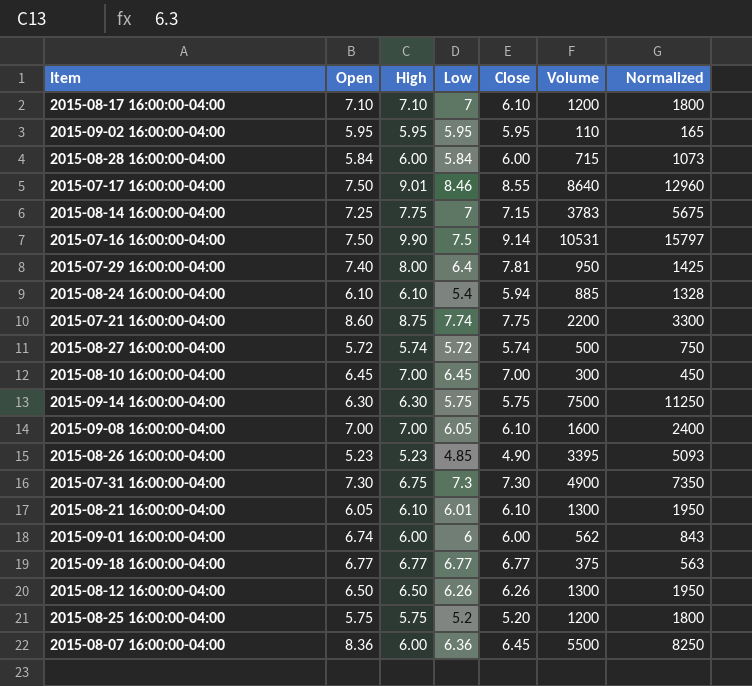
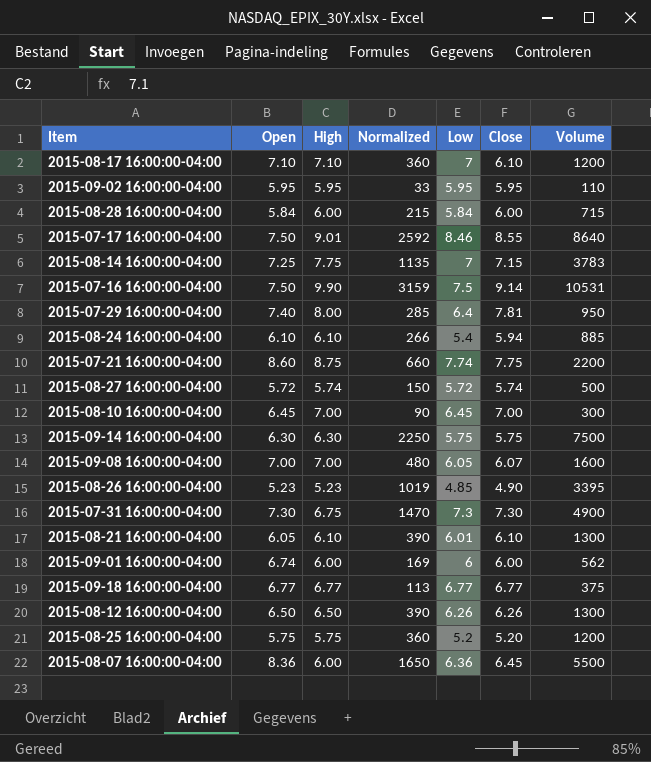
column Normalized | formula: [Volume] * 1.5 -> [Volume] * 0.3
column Normalized | position: 7 -> 4
2015-09-08 16:00:00-04:00 | Close: 6.10 -> 6.07

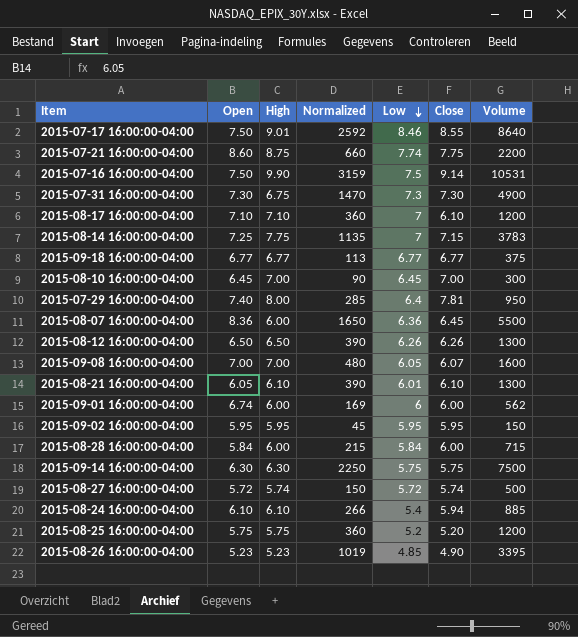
row order: none -> Low descending
2015-09-02 16:00:00-04:00 | Normalized: 33 -> 45
2015-09-02 16:00:00-04:00 | Volume: 110 -> 150

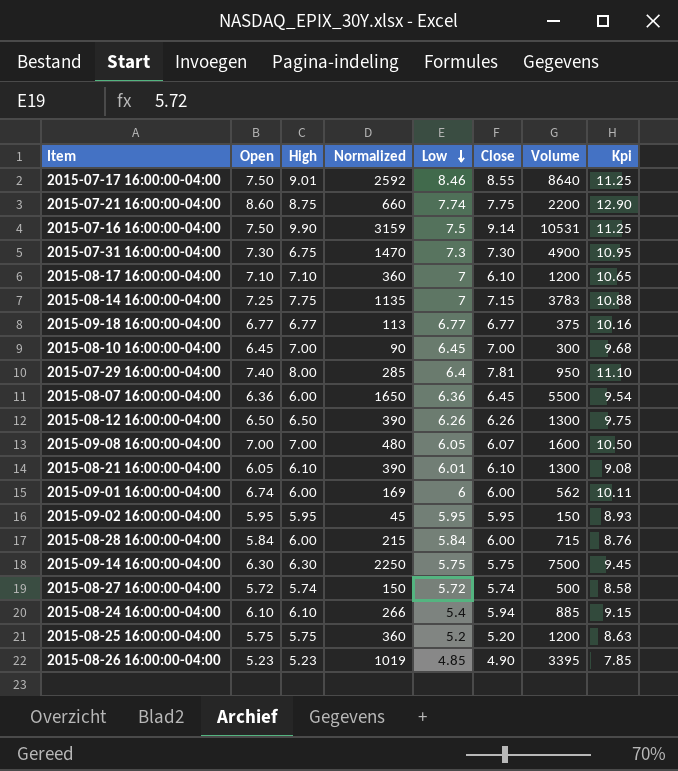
column Kpi | formula: none -> [Open] * 1.5
2015-08-07 16:00:00-04:00 | Open: 8.36 -> 6.36

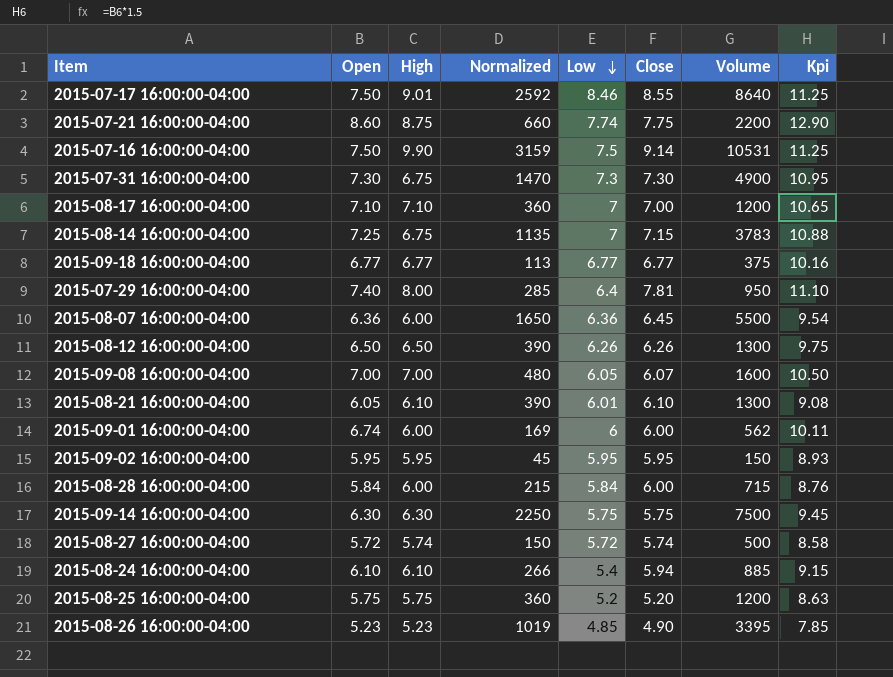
row 2015-08-10 16:00:00-04:00: 6.45 | 7.00 | 90 | 6.45 | 7.00 | 300 | 9.68 -> none
2015-08-17 16:00:00-04:00 | Close: 6.10 -> 7.00
2015-08-14 16:00:00-04:00 | High: 7.75 -> 6.75

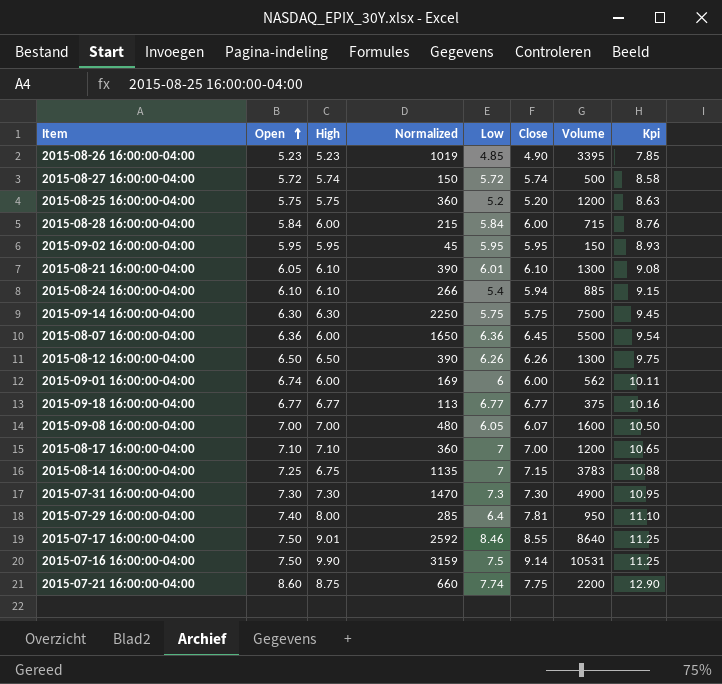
row order: Low descending -> Open ascending
2015-07-31 16:00:00-04:00 | High: 6.75 -> 7.30

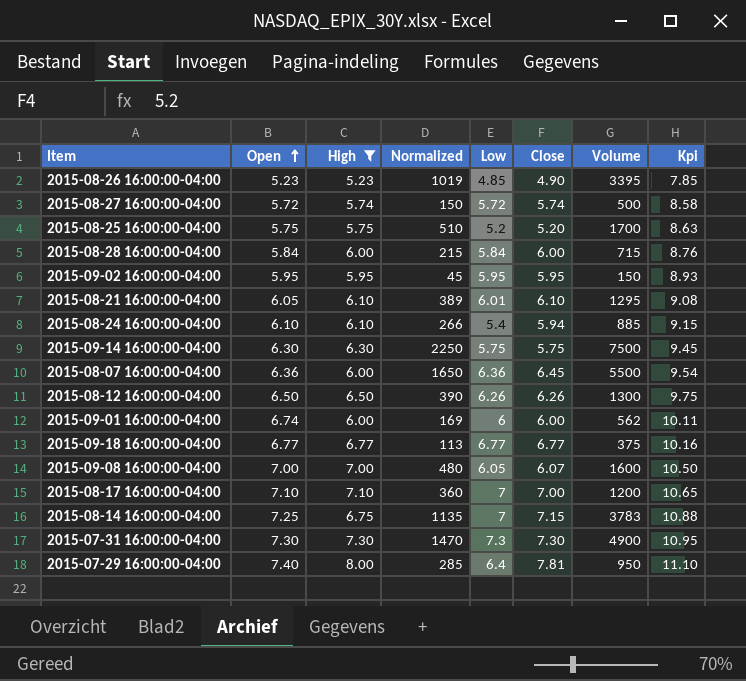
filter: none -> High <= 8.00
2015-08-25 16:00:00-04:00 | Normalized: 360 -> 510
2015-08-25 16:00:00-04:00 | Volume: 1200 -> 1700
2015-08-21 16:00:00-04:00 | Normalized: 390 -> 389
2015-08-21 16:00:00-04:00 | Volume: 1300 -> 1295

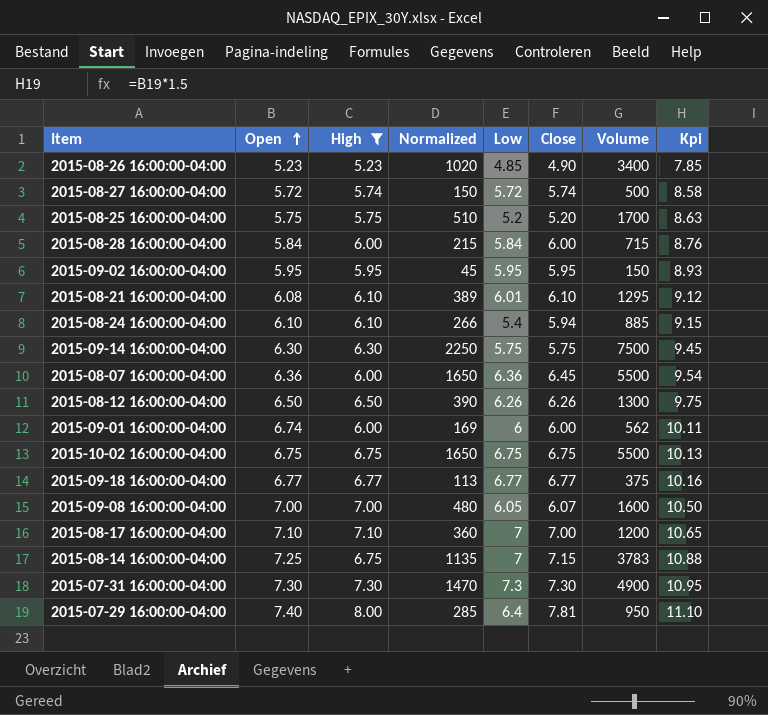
2015-08-26 16:00:00-04:00 | Normalized: 1019 -> 1020
2015-08-26 16:00:00-04:00 | Volume: 3395 -> 3400
2015-08-21 16:00:00-04:00 | Open: 6.05 -> 6.08
2015-08-21 16:00:00-04:00 | Kpi: 9.08 -> 9.12
row 2015-10-02 16:00:00-04:00: none -> 6.75 | 6.75 | 1650 | 6.75 | 6.75 | 5500 | 10.13

